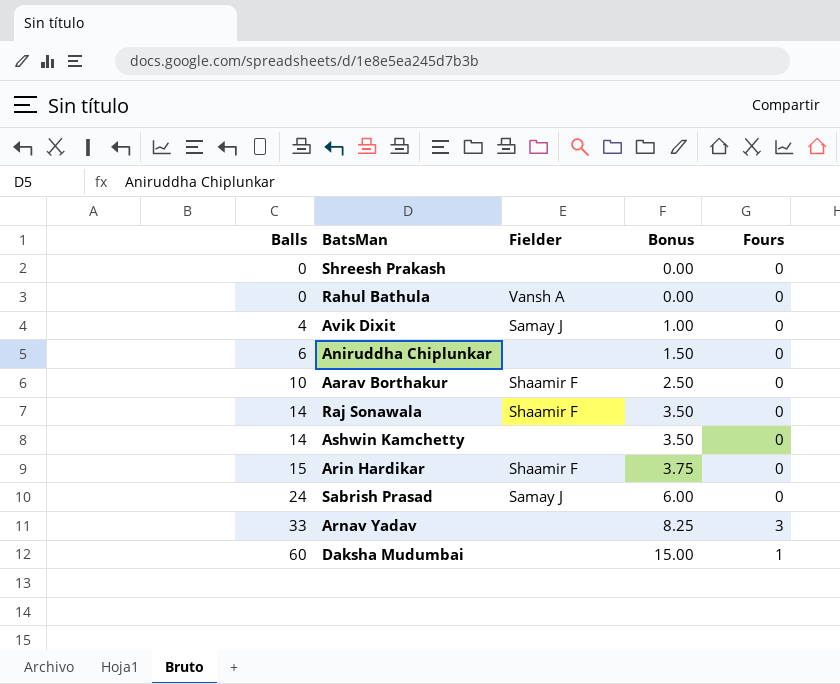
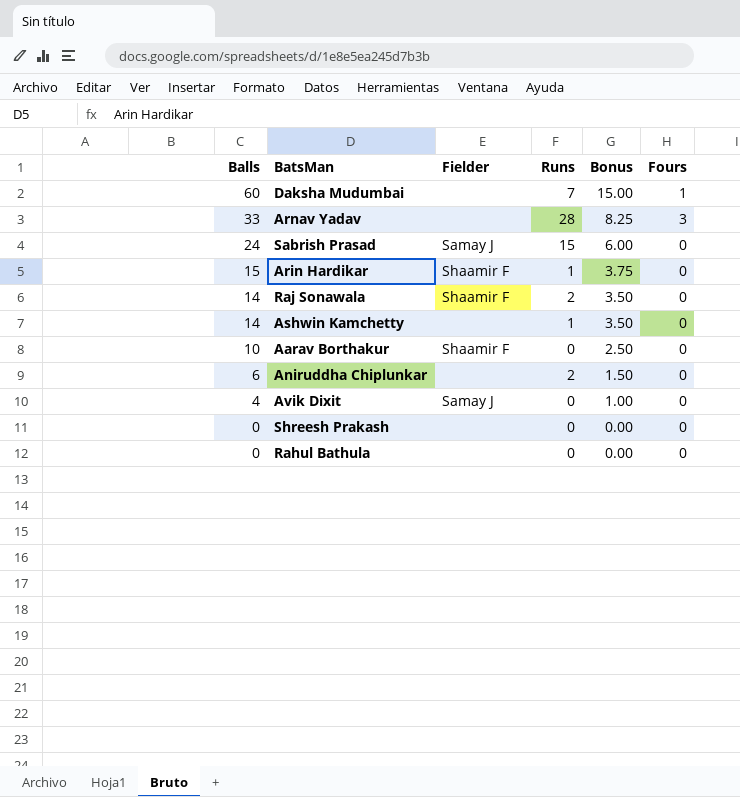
row order: Balls ascending -> Balls descending
column Runs | position: none -> 4
Rahul Bathula | Fielder: Vansh A -> none

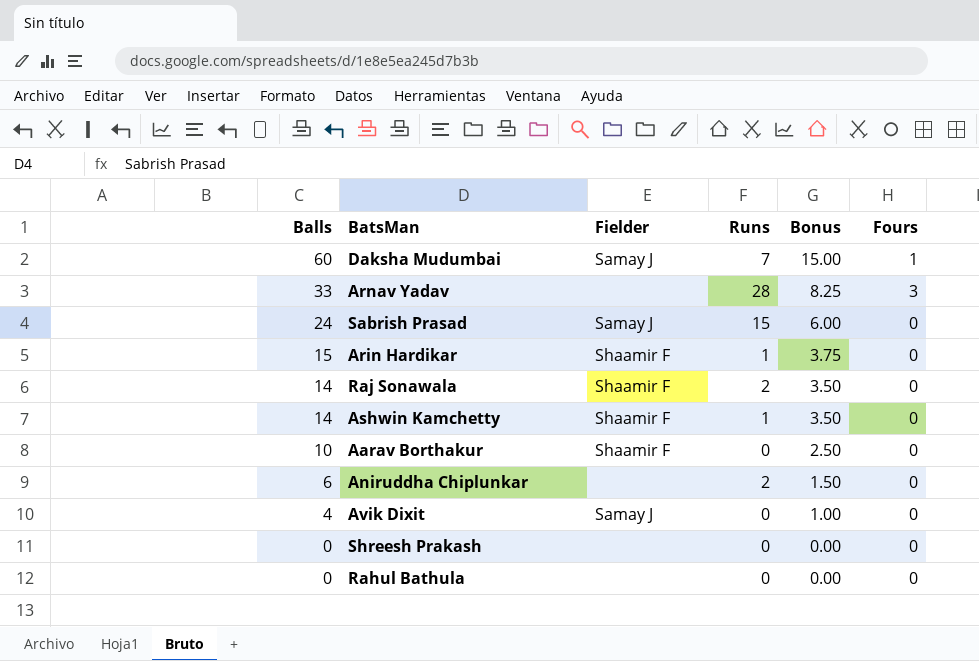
Daksha Mudumbai | Fielder: none -> Samay J
Ashwin Kamchetty | Fielder: none -> Shaamir F

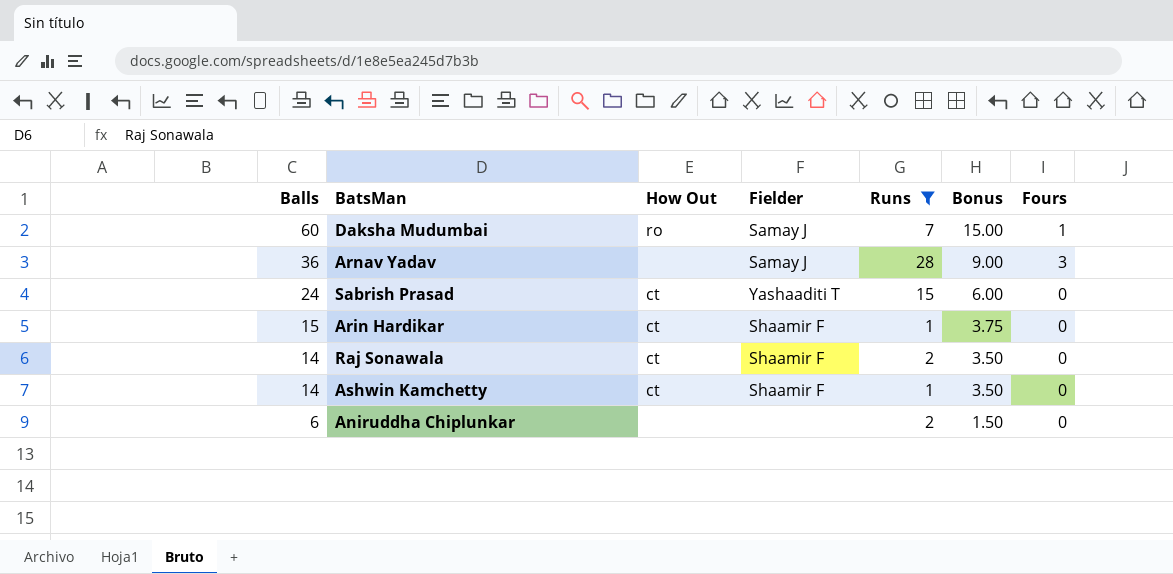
filter: none -> Runs != 0
column How Out | position: none -> 3
Arnav Yadav | Balls: 33 -> 36
Arnav Yadav | Fielder: none -> Samay J
Arnav Yadav | Bonus: 8.25 -> 9.00
Sabrish Prasad | Fielder: Samay J -> Yashaaditi T

